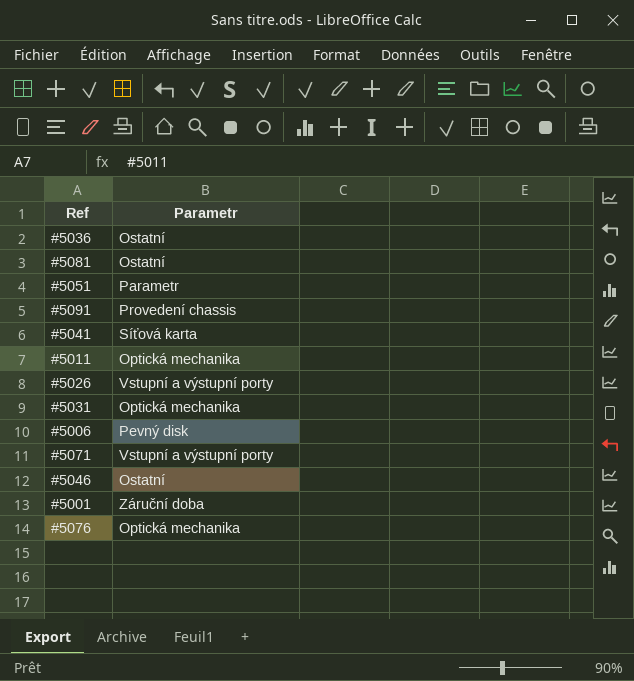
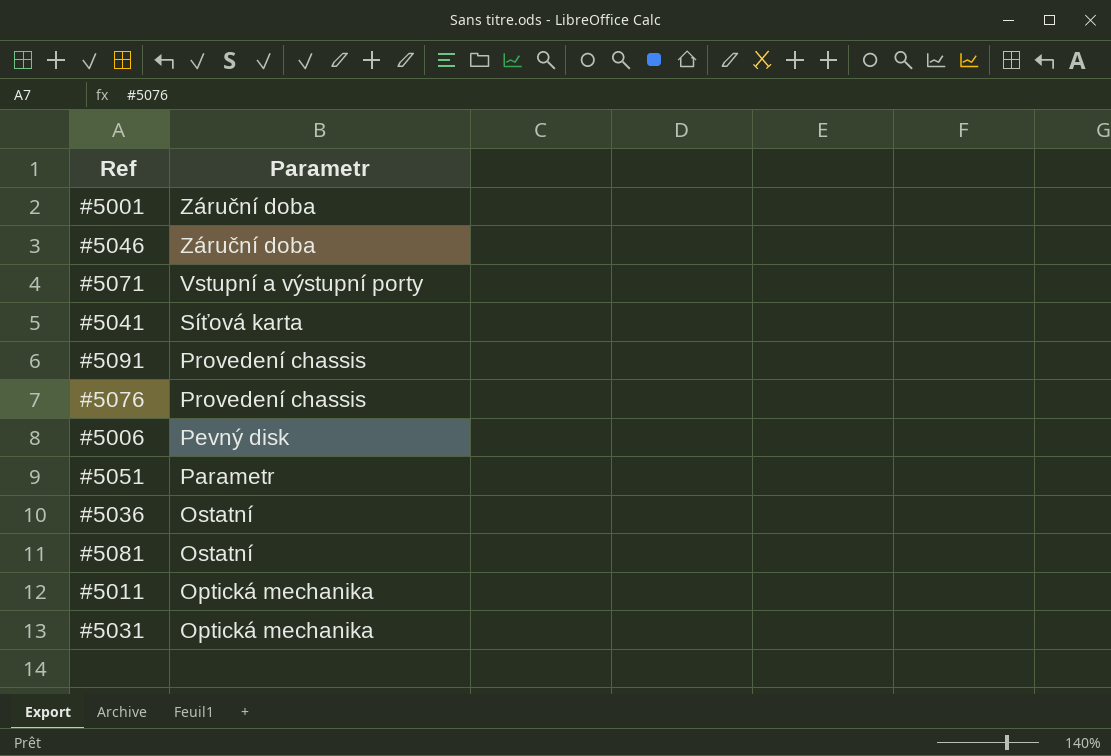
row order: none -> Parametr descending
row #5026: Vstupní a výstupní porty -> none
#5046 | Parametr: Ostatní -> Záruční doba
#5076 | Parametr: Optická mechanika -> Provedení chassis

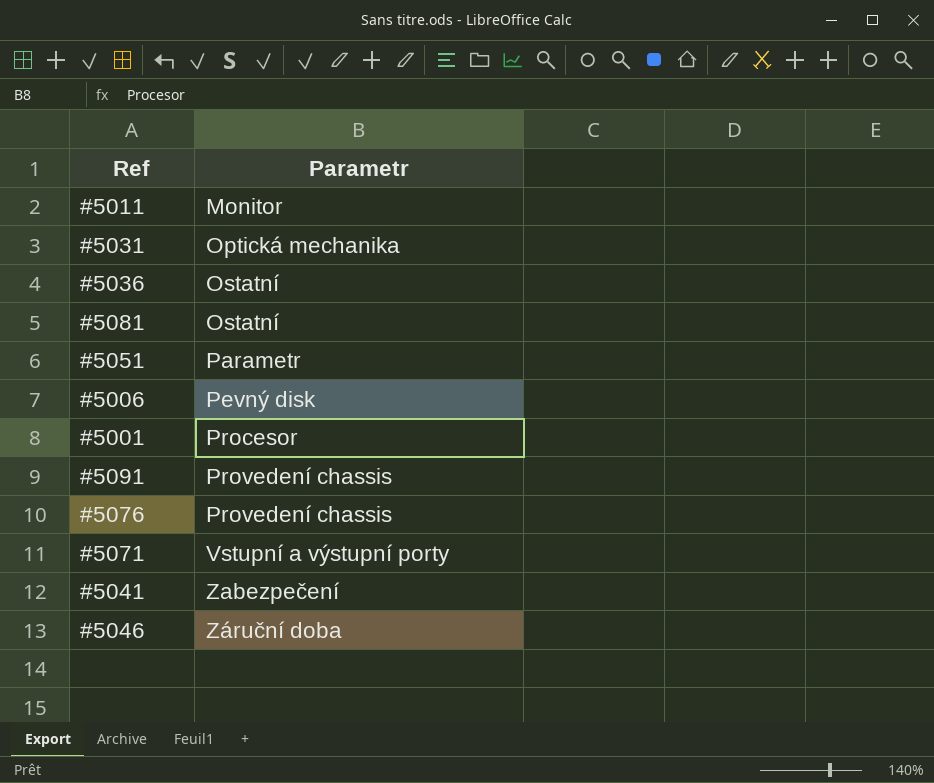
row order: Parametr descending -> Parametr ascending
#5011 | Parametr: Optická mechanika -> Monitor
#5001 | Parametr: Záruční doba -> Procesor
#5041 | Parametr: Síťová karta -> Zabezpečení

